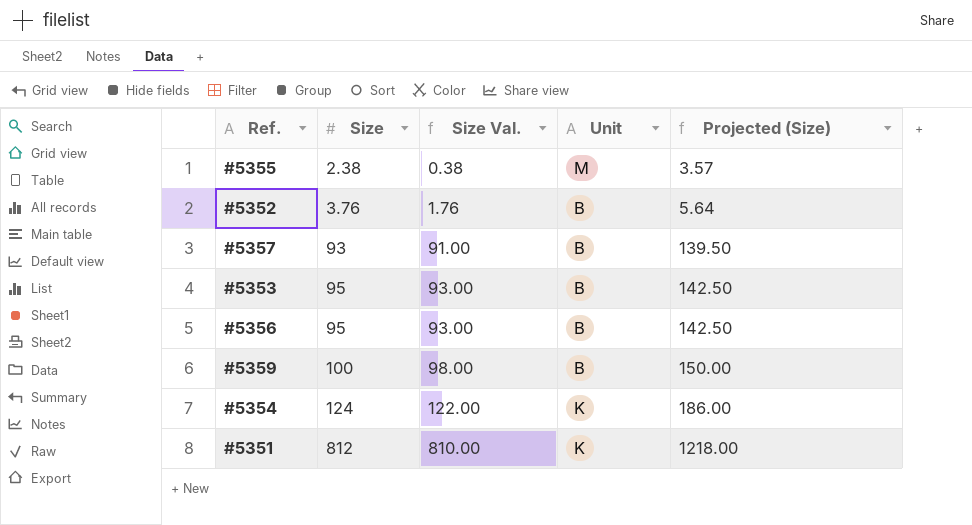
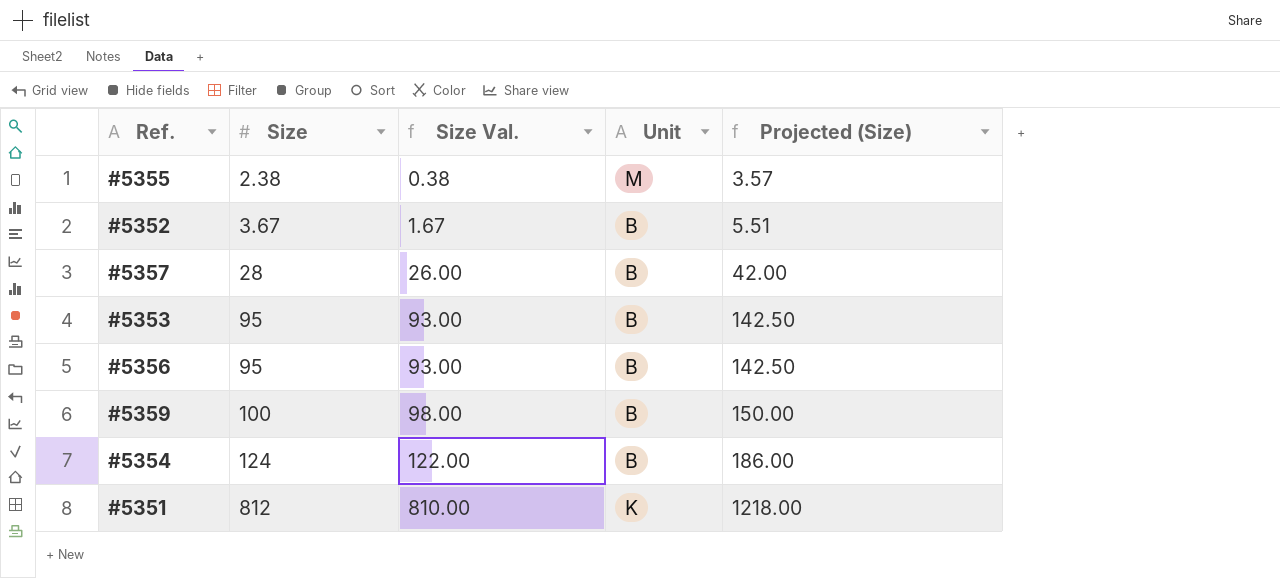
#5352 | Size: 3.76 -> 3.67
#5352 | Size Val.: 1.76 -> 1.67
#5352 | Projected (Size): 5.64 -> 5.51
#5357 | Size: 93 -> 28
#5357 | Size Val.: 91.00 -> 26.00
#5357 | Projected (Size): 139.50 -> 42.00
#5354 | Unit: K -> B

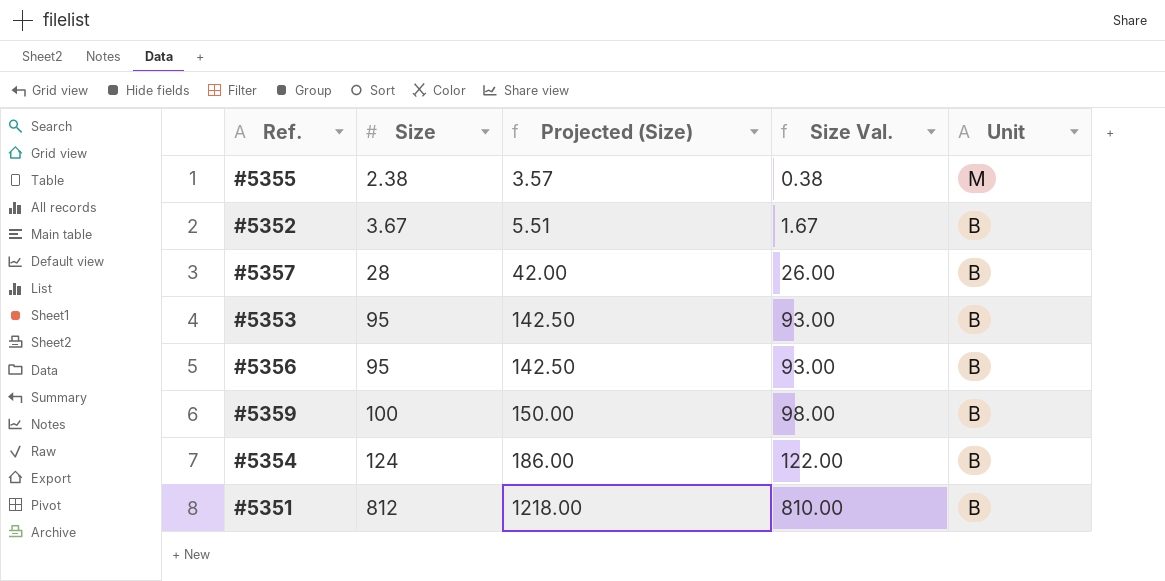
column Projected (Size) | position: 5 -> 3
#5351 | Unit: K -> B

